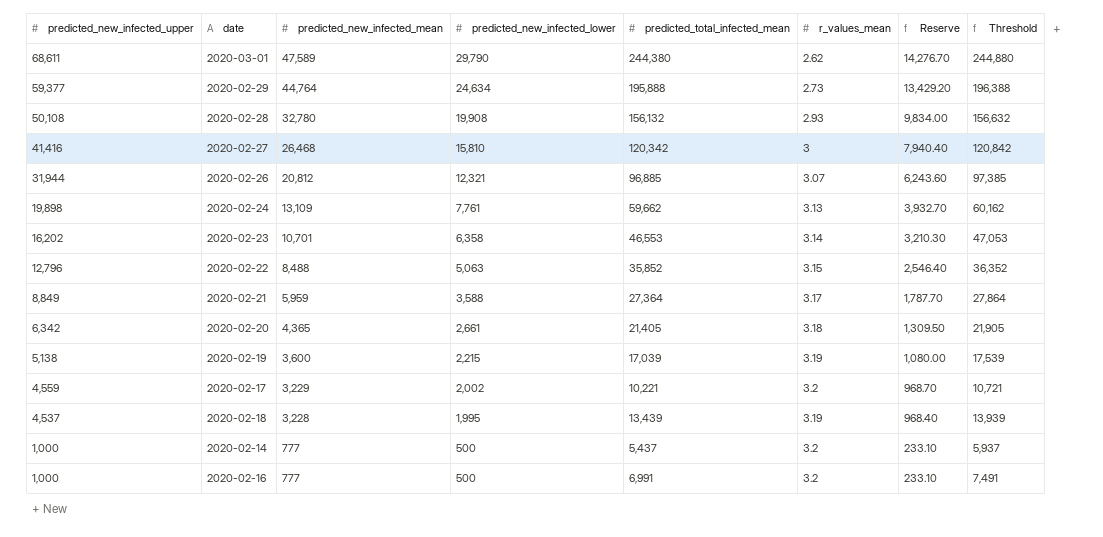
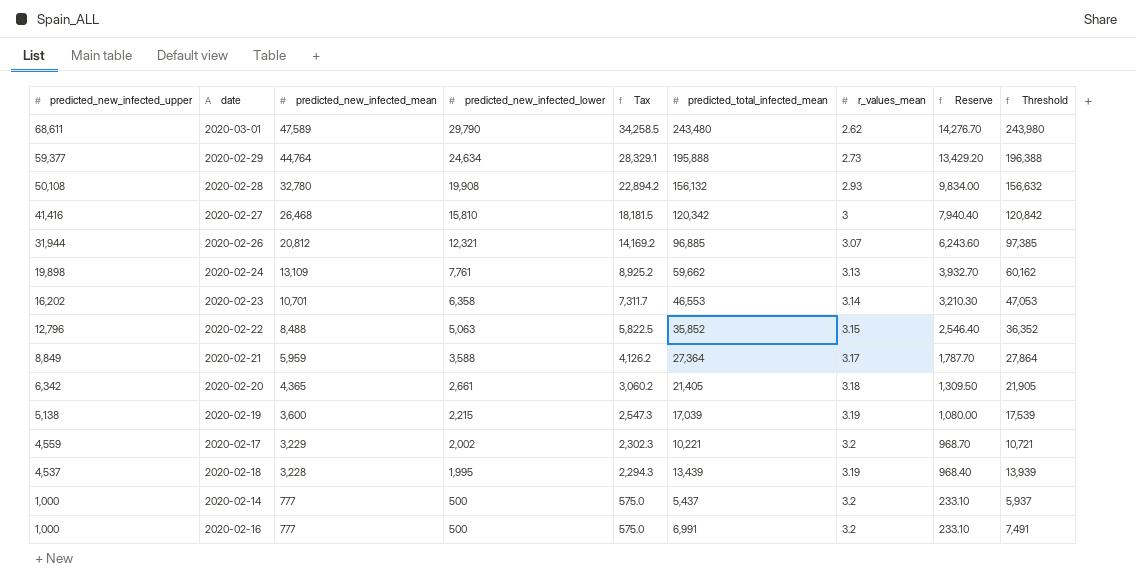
column Tax | formula: none -> [predicted_new_infected_lower] * 1.15
2020-03-01 | predicted_total_infected_mean: 244,380 -> 243,480
2020-03-01 | Threshold: 244,880 -> 243,980

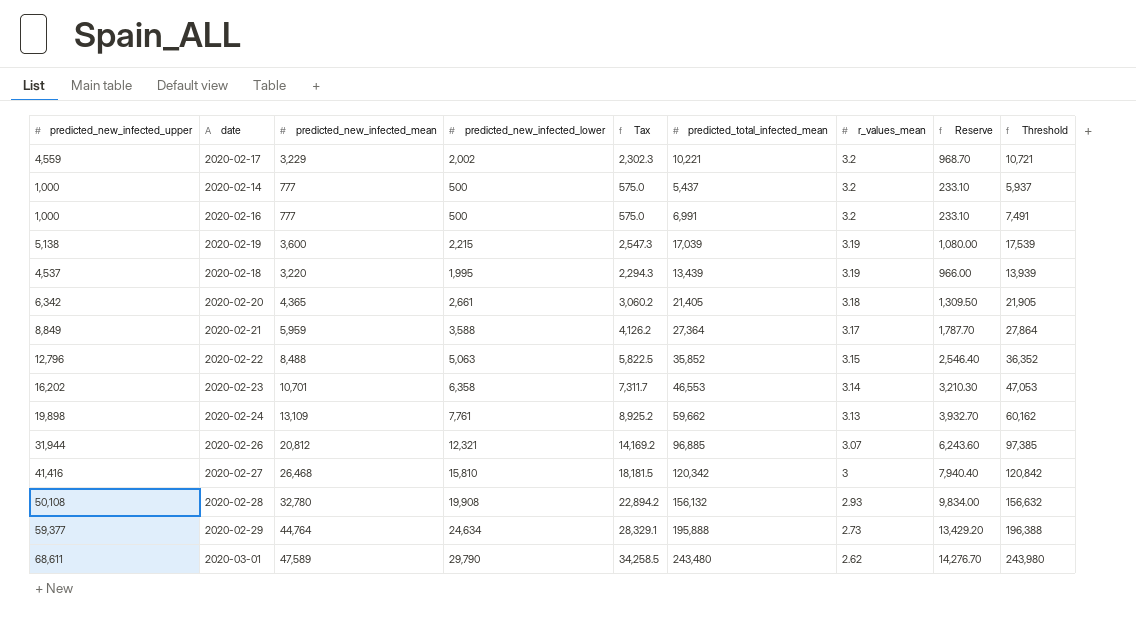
row order: predicted_new_infected_upper descending -> r_values_mean descending
2020-02-18 | predicted_new_infected_mean: 3,228 -> 3,220
2020-02-18 | Reserve: 968.40 -> 966.00

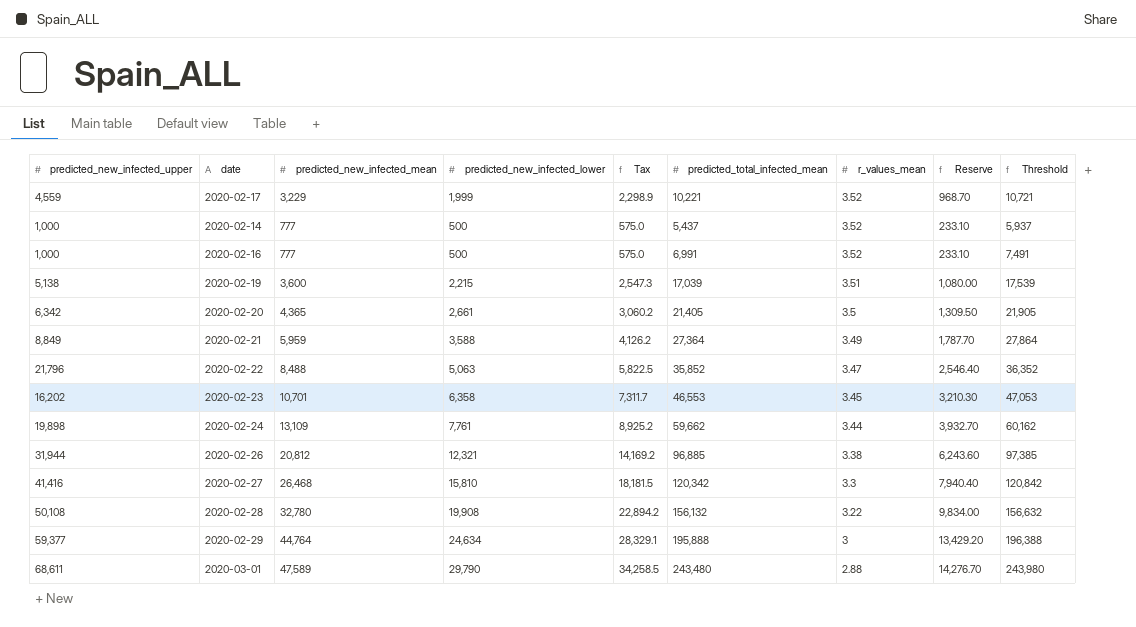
row 2020-02-18: 4,537 | 3,220 | 1,995 | 2,294.3 | 13,439 | 3.19 | 966.00 | 13,939 -> none
2020-02-17 | predicted_new_infected_lower: 2,002 -> 1,999
2020-02-17 | Tax: 2,302.3 -> 2,298.9
2020-02-17 | r_values_mean: 3.2 -> 3.52
2020-02-14 | r_values_mean: 3.2 -> 3.52
2020-02-16 | r_values_mean: 3.2 -> 3.52
2020-02-19 | r_values_mean: 3.19 -> 3.51
2020-02-20 | r_values_mean: 3.18 -> 3.5
2020-02-21 | r_values_mean: 3.17 -> 3.49
2020-02-22 | predicted_new_infected_upper: 12,796 -> 21,796
2020-02-22 | r_values_mean: 3.15 -> 3.47
2020-02-23 | r_values_mean: 3.14 -> 3.45
2020-02-24 | r_values_mean: 3.13 -> 3.44
2020-02-26 | r_values_mean: 3.07 -> 3.38
2020-02-27 | r_values_mean: 3 -> 3.3
2020-02-28 | r_values_mean: 2.93 -> 3.22
2020-02-29 | r_values_mean: 2.73 -> 3
2020-03-01 | r_values_mean: 2.62 -> 2.88

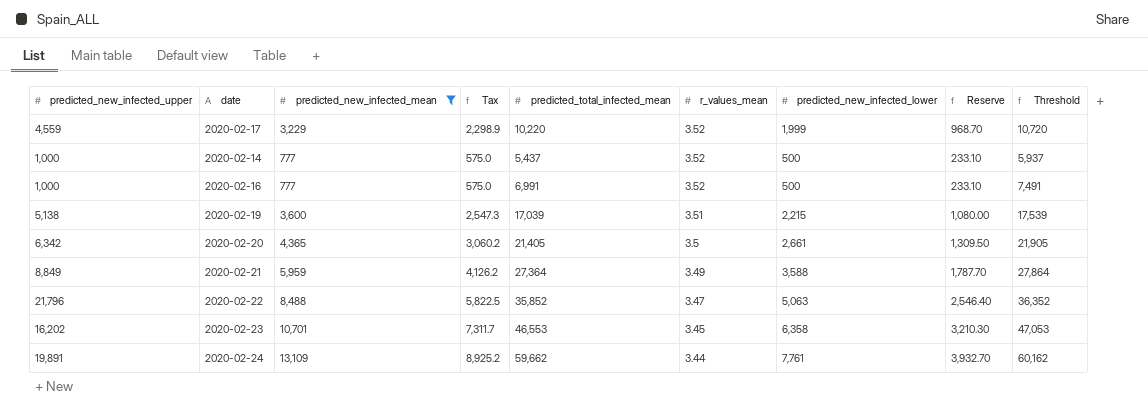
filter: none -> predicted_new_infected_mean <= 13,109
column predicted_new_infected_lower | position: 4 -> 7
2020-02-17 | predicted_total_infected_mean: 10,221 -> 10,220
2020-02-17 | Threshold: 10,721 -> 10,720
2020-02-24 | predicted_new_infected_upper: 19,898 -> 19,891

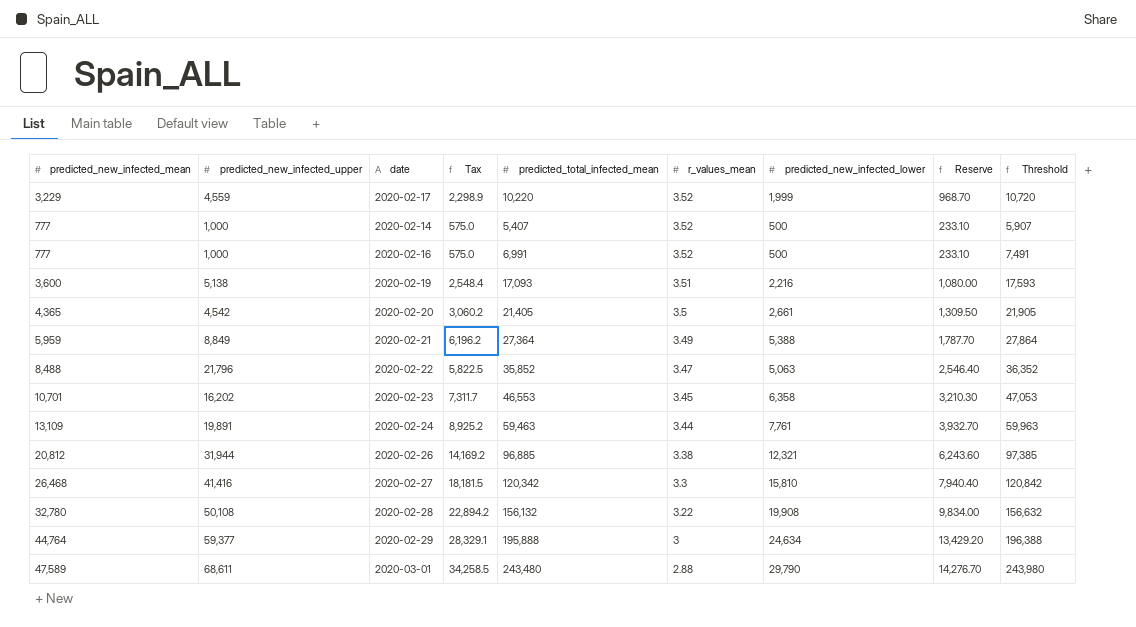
filter: predicted_new_infected_mean <= 13,109 -> none
column predicted_new_infected_mean | position: 3 -> 1
2020-02-14 | predicted_total_infected_mean: 5,437 -> 5,407
2020-02-14 | Threshold: 5,937 -> 5,907
2020-02-19 | Tax: 2,547.3 -> 2,548.4
2020-02-19 | predicted_total_infected_mean: 17,039 -> 17,093
2020-02-19 | predicted_new_infected_lower: 2,215 -> 2,216
2020-02-19 | Threshold: 17,539 -> 17,593
2020-02-20 | predicted_new_infected_upper: 6,342 -> 4,542
2020-02-21 | Tax: 4,126.2 -> 6,196.2
2020-02-21 | predicted_new_infected_lower: 3,588 -> 5,388
2020-02-24 | predicted_total_infected_mean: 59,662 -> 59,463
2020-02-24 | Threshold: 60,162 -> 59,963

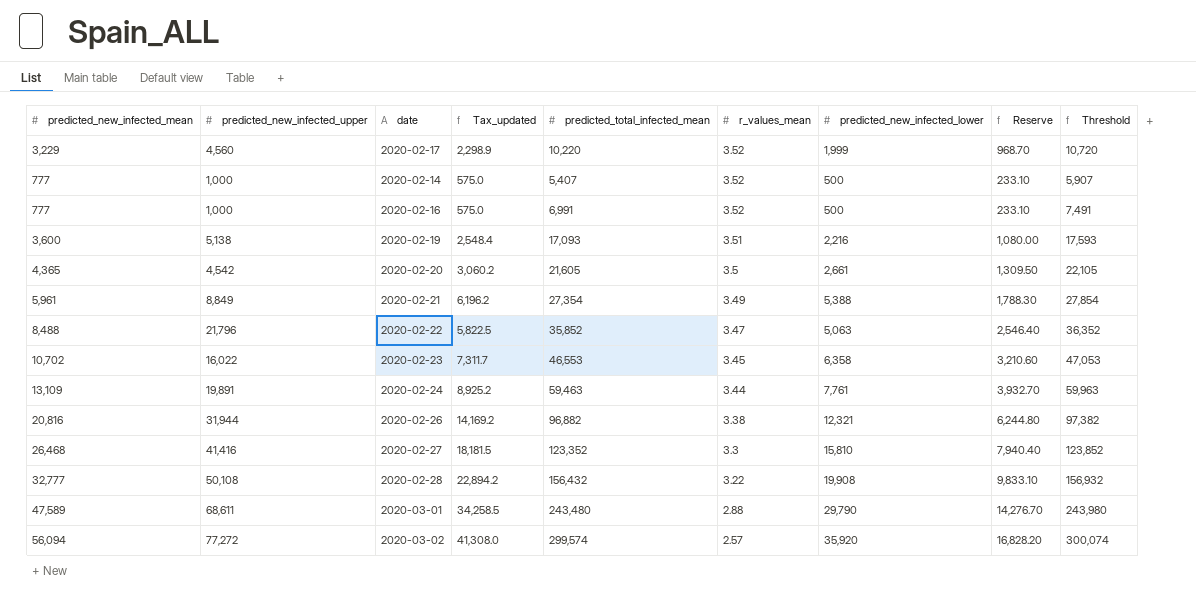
column name: Tax -> Tax_updated
row 2020-02-29: 44,764 | 59,377 | 28,329.1 | 195,888 | 3 | 24,634 | 13,429.20 | 196,388 -> none
2020-02-17 | predicted_new_infected_upper: 4,559 -> 4,560
2020-02-20 | predicted_total_infected_mean: 21,405 -> 21,605
2020-02-20 | Threshold: 21,905 -> 22,105
2020-02-21 | predicted_new_infected_mean: 5,959 -> 5,961
2020-02-21 | predicted_total_infected_mean: 27,364 -> 27,354
2020-02-21 | Reserve: 1,787.70 -> 1,788.30
2020-02-21 | Threshold: 27,864 -> 27,854
2020-02-23 | predicted_new_infected_mean: 10,701 -> 10,702
2020-02-23 | predicted_new_infected_upper: 16,202 -> 16,022
2020-02-23 | Reserve: 3,210.30 -> 3,210.60
2020-02-26 | predicted_new_infected_mean: 20,812 -> 20,816
2020-02-26 | predicted_total_infected_mean: 96,885 -> 96,882
2020-02-26 | Reserve: 6,243.60 -> 6,244.80
2020-02-26 | Threshold: 97,385 -> 97,382
2020-02-27 | predicted_total_infected_mean: 120,342 -> 123,352
2020-02-27 | Threshold: 120,842 -> 123,852
2020-02-28 | predicted_new_infected_mean: 32,780 -> 32,777
2020-02-28 | predicted_total_infected_mean: 156,132 -> 156,432
2020-02-28 | Reserve: 9,834.00 -> 9,833.10
2020-02-28 | Threshold: 156,632 -> 156,932
row 2020-03-02: none -> 56,094 | 77,272 | 41,308.0 | 299,574 | 2.57 | 35,920 | 16,828.20 | 300,074

